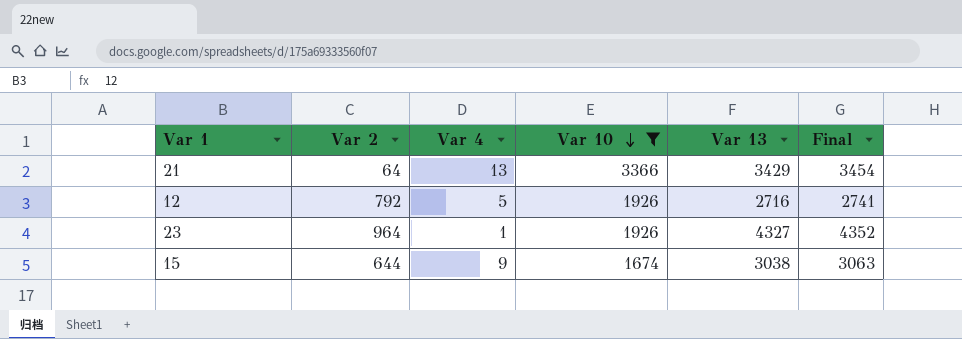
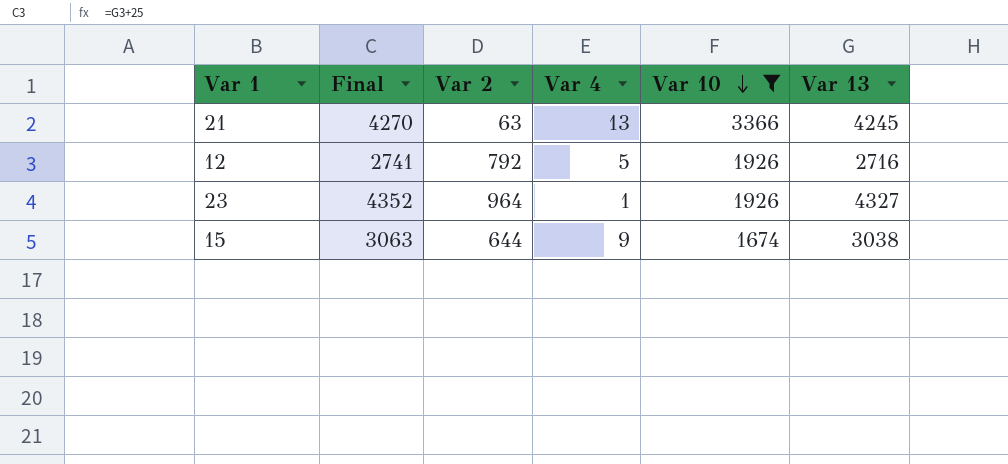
column Final | position: 6 -> 2
21 | Final: 3454 -> 4270
21 | Var 2: 64 -> 63
21 | Var 13: 3429 -> 4245

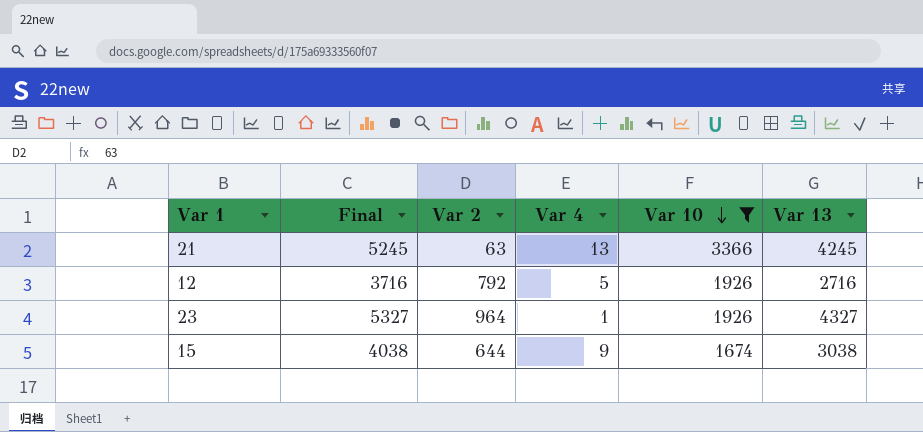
column Final | formula: [Var 13] + 25 -> [Var 13] + 1000

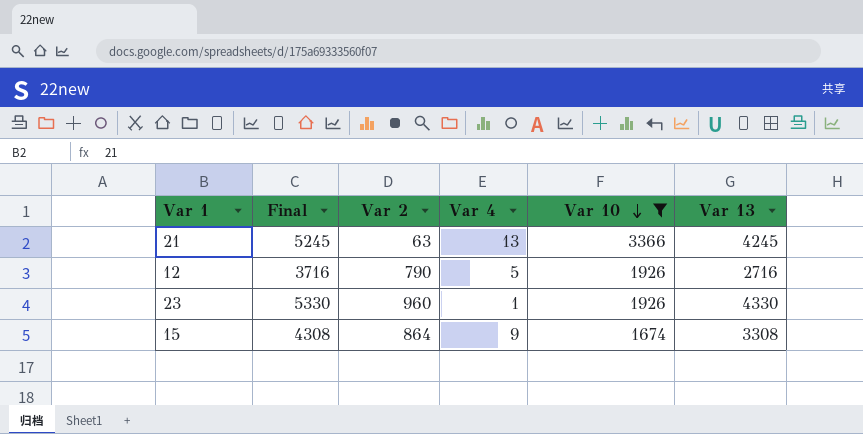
12 | Var 2: 792 -> 790
23 | Final: 5327 -> 5330
23 | Var 2: 964 -> 960
23 | Var 13: 4327 -> 4330
15 | Final: 4038 -> 4308
15 | Var 2: 644 -> 864
15 | Var 13: 3038 -> 3308

